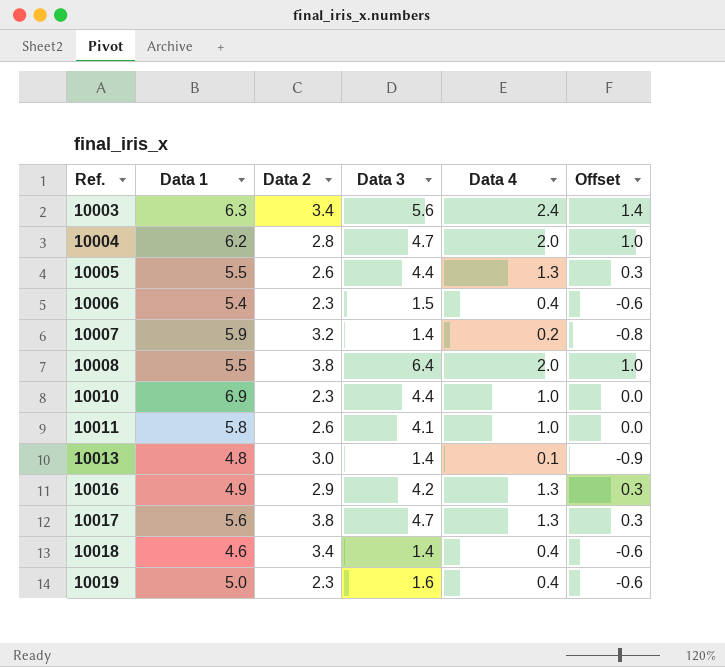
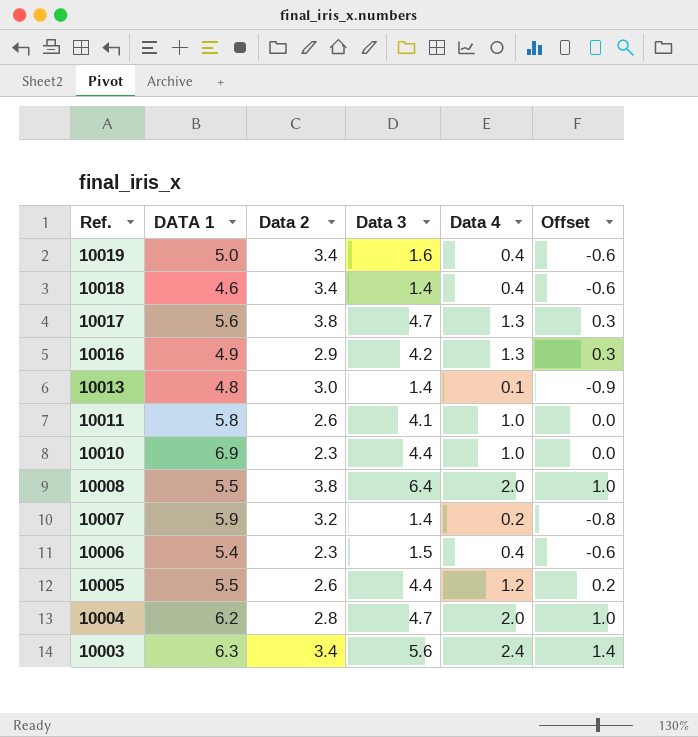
row order: Ref. ascending -> Ref. descending
column name: Data 1 -> DATA 1
10019 | Data 2: 2.3 -> 3.4
10005 | Data 4: 1.3 -> 1.2
10005 | Offset: 0.3 -> 0.2

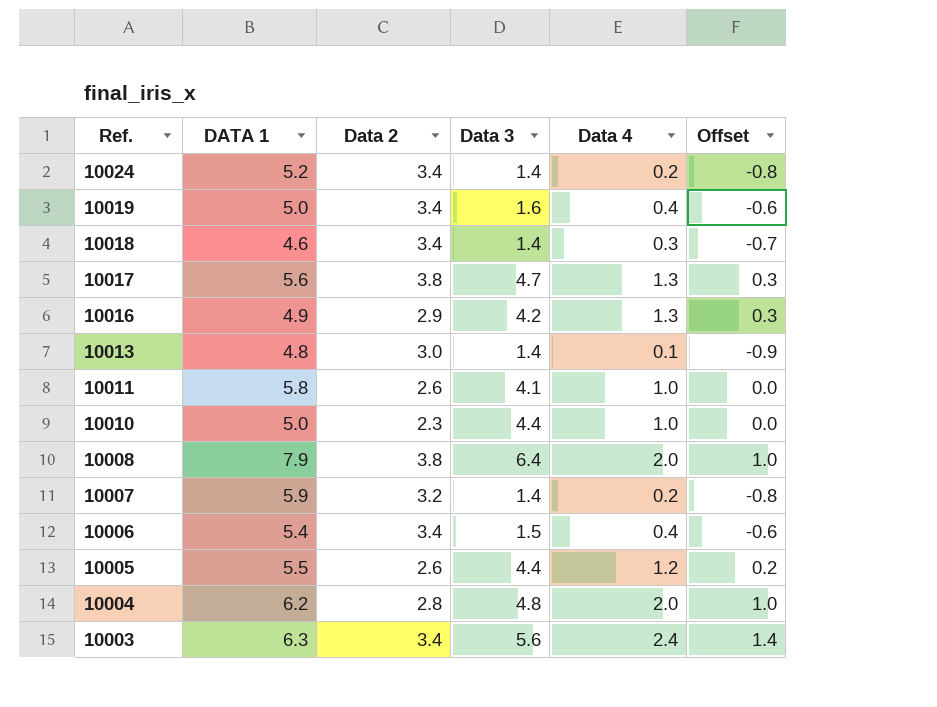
row 10024: none -> 5.2 | 3.4 | 1.4 | 0.2 | -0.8
10018 | Data 4: 0.4 -> 0.3
10018 | Offset: -0.6 -> -0.7
10010 | DATA 1: 6.9 -> 5.0
10008 | DATA 1: 5.5 -> 7.9
10006 | Data 2: 2.3 -> 3.4
10004 | Data 3: 4.7 -> 4.8

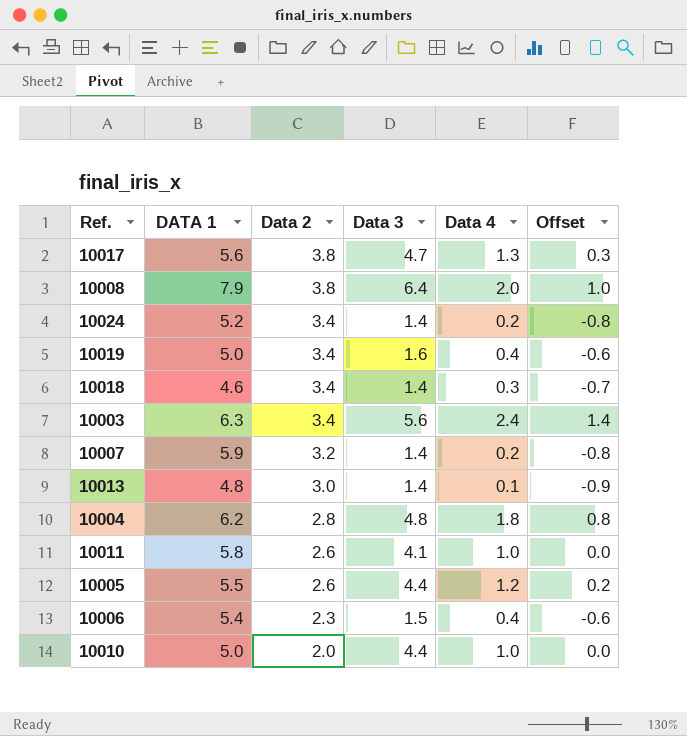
row order: Ref. descending -> Data 2 descending
row 10016: 4.9 | 2.9 | 4.2 | 1.3 | 0.3 -> none
10004 | Data 4: 2.0 -> 1.8
10004 | Offset: 1.0 -> 0.8
10006 | Data 2: 3.4 -> 2.3
10010 | Data 2: 2.3 -> 2.0

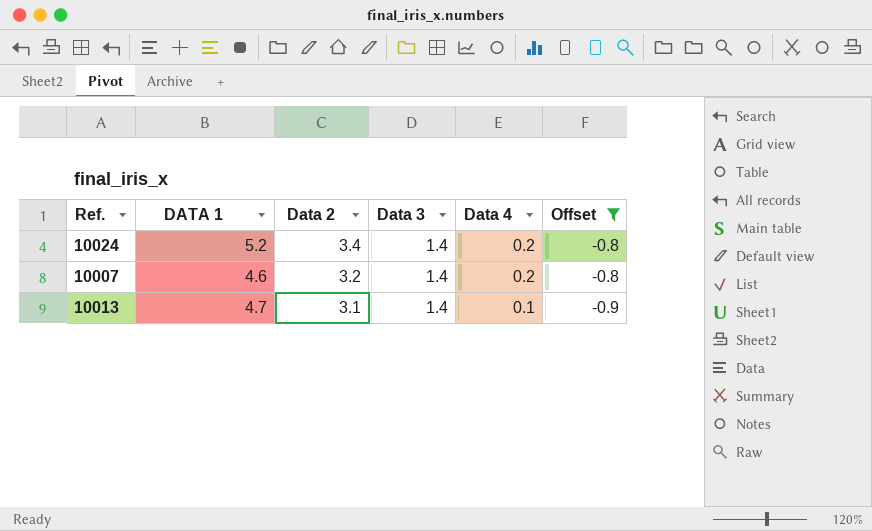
filter: none -> Offset <= -0.8
10007 | DATA 1: 5.9 -> 4.6
10013 | DATA 1: 4.8 -> 4.7
10013 | Data 2: 3.0 -> 3.1

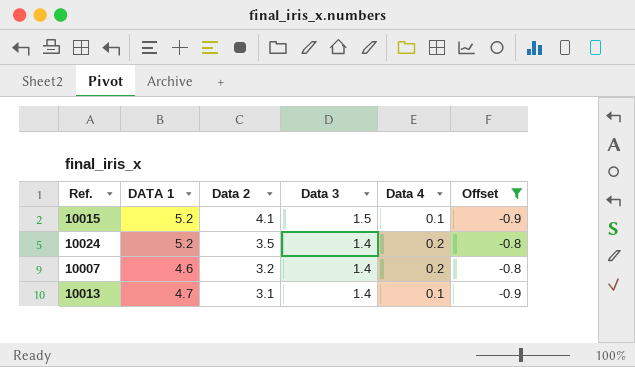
row 10015: none -> 5.2 | 4.1 | 1.5 | 0.1 | -0.9
10024 | Data 2: 3.4 -> 3.5

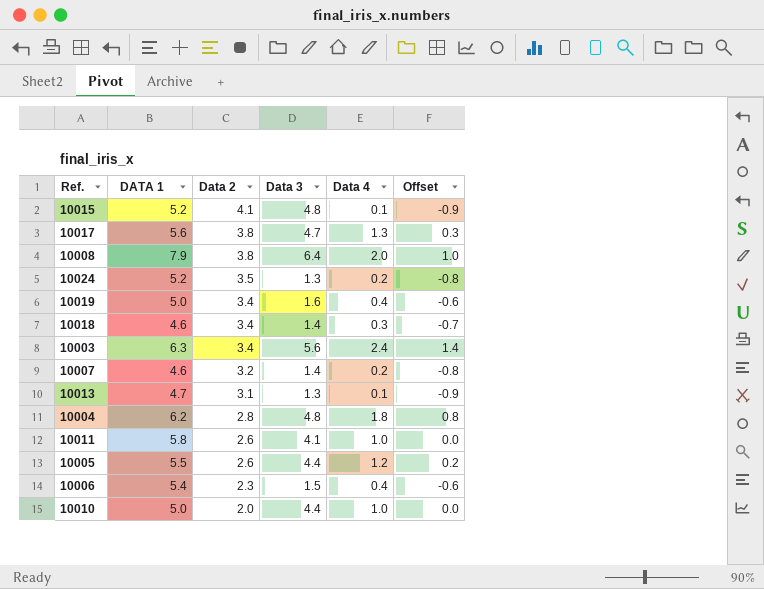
filter: Offset <= -0.8 -> none
10015 | Data 3: 1.5 -> 4.8
10024 | Data 3: 1.4 -> 1.3
10013 | Data 3: 1.4 -> 1.3

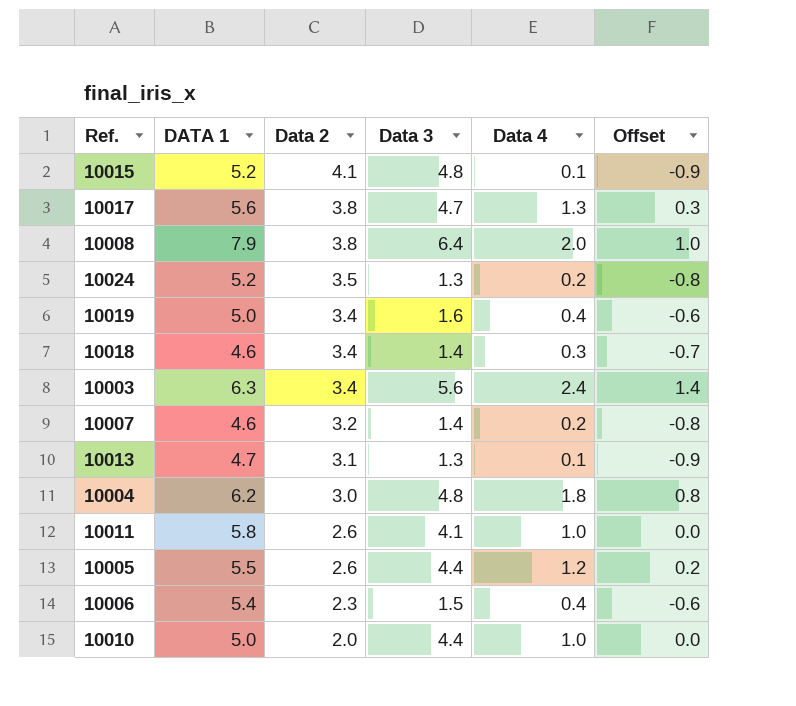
10004 | Data 2: 2.8 -> 3.0

